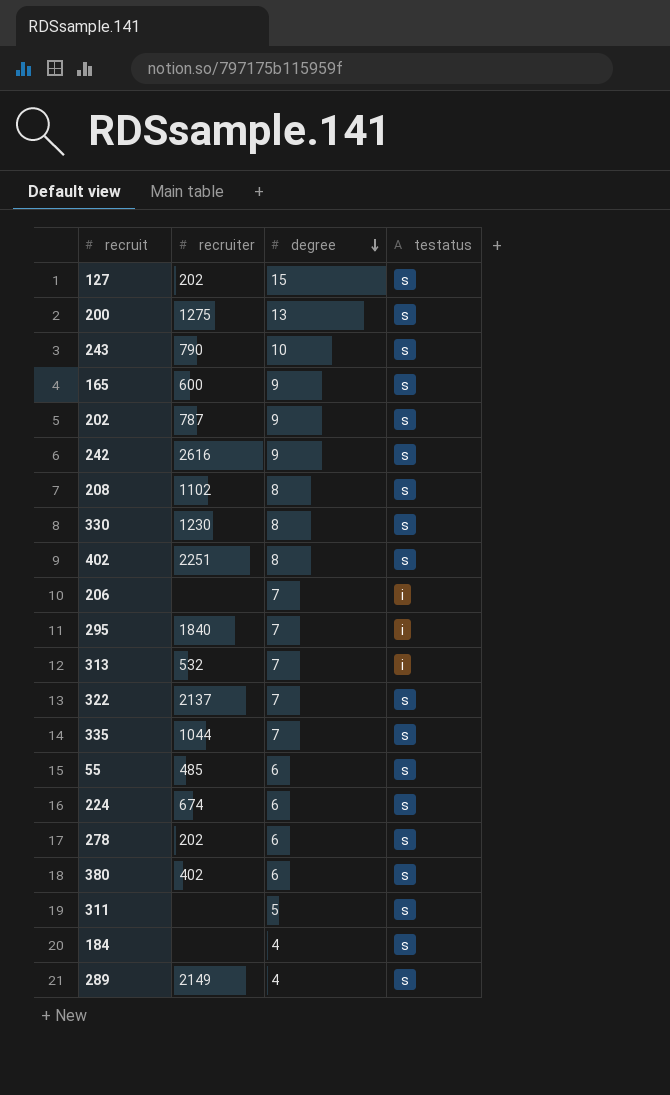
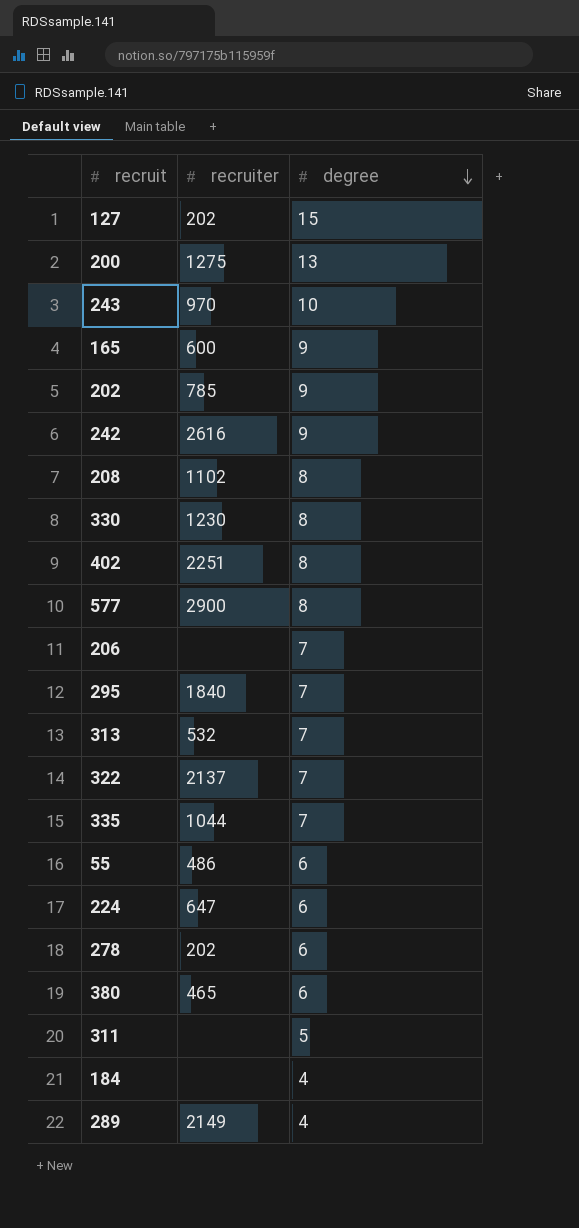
column testatus | position: 4 -> none
243 | recruiter: 790 -> 970
202 | recruiter: 787 -> 785
row 577: none -> 2900 | 8
55 | recruiter: 485 -> 486
224 | recruiter: 674 -> 647
380 | recruiter: 402 -> 465

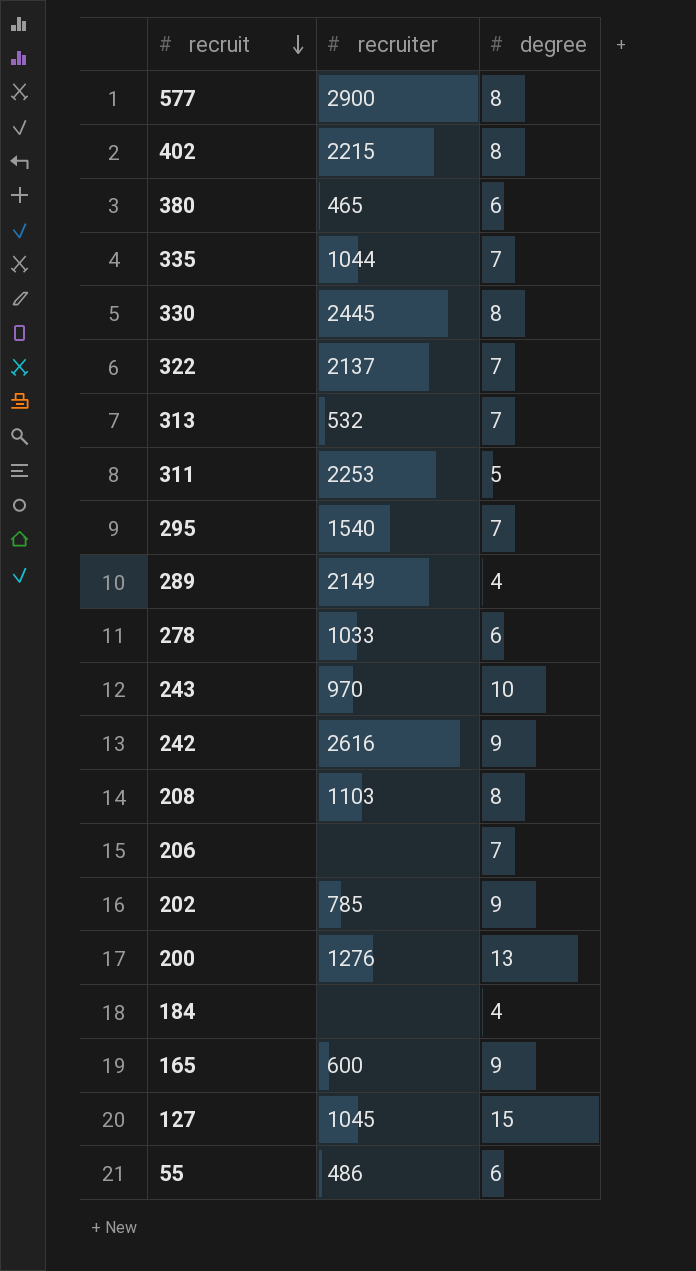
row order: degree descending -> recruit descending
row 224: 647 | 6 -> none
402 | recruiter: 2251 -> 2215
330 | recruiter: 1230 -> 2445
311 | recruiter: none -> 2253
295 | recruiter: 1840 -> 1540
278 | recruiter: 202 -> 1033
208 | recruiter: 1102 -> 1103
200 | recruiter: 1275 -> 1276
127 | recruiter: 202 -> 1045

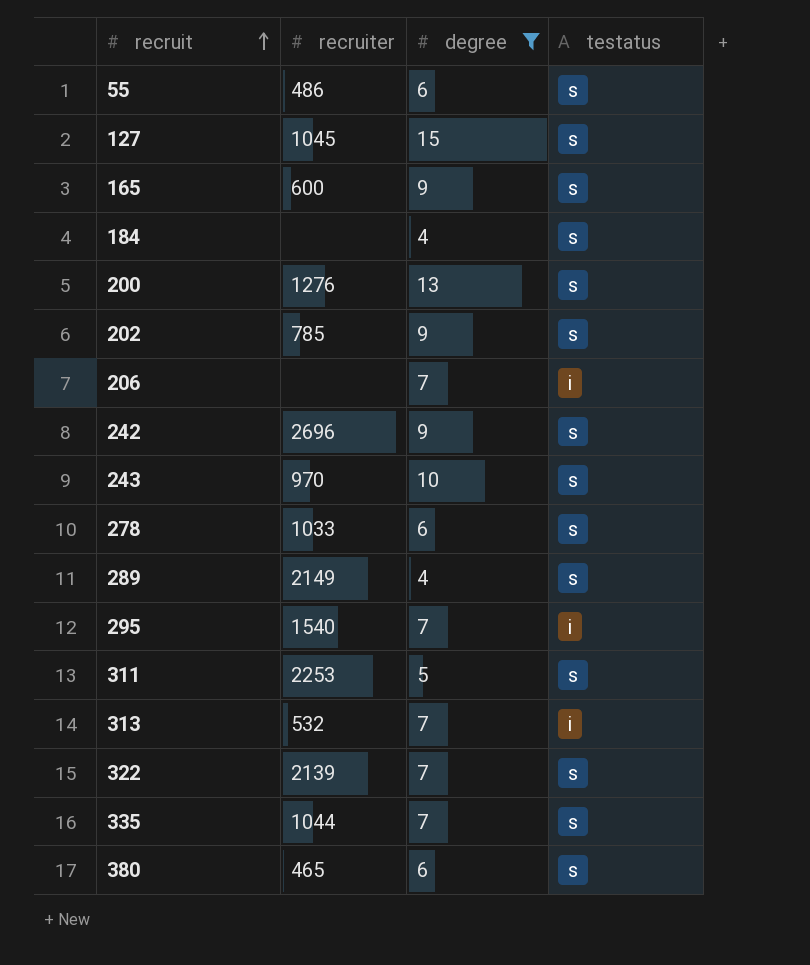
filter: none -> degree != 8
row order: recruit descending -> recruit ascending
column testatus | position: none -> 4
242 | recruiter: 2616 -> 2696
322 | recruiter: 2137 -> 2139

